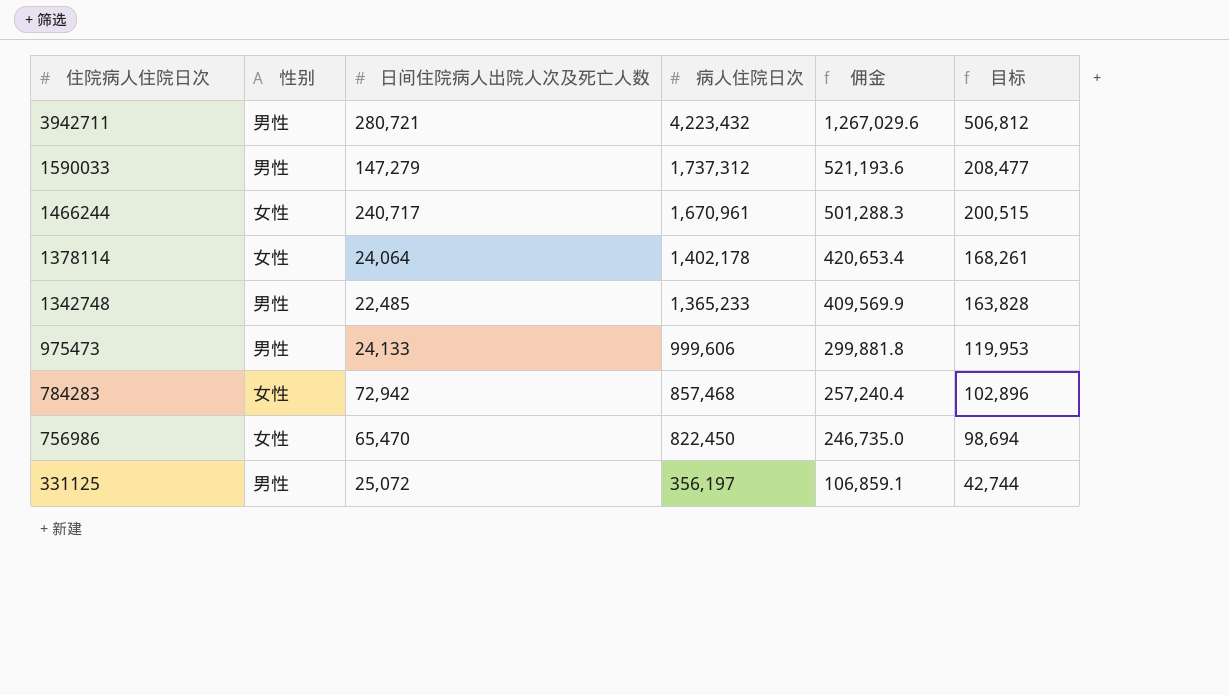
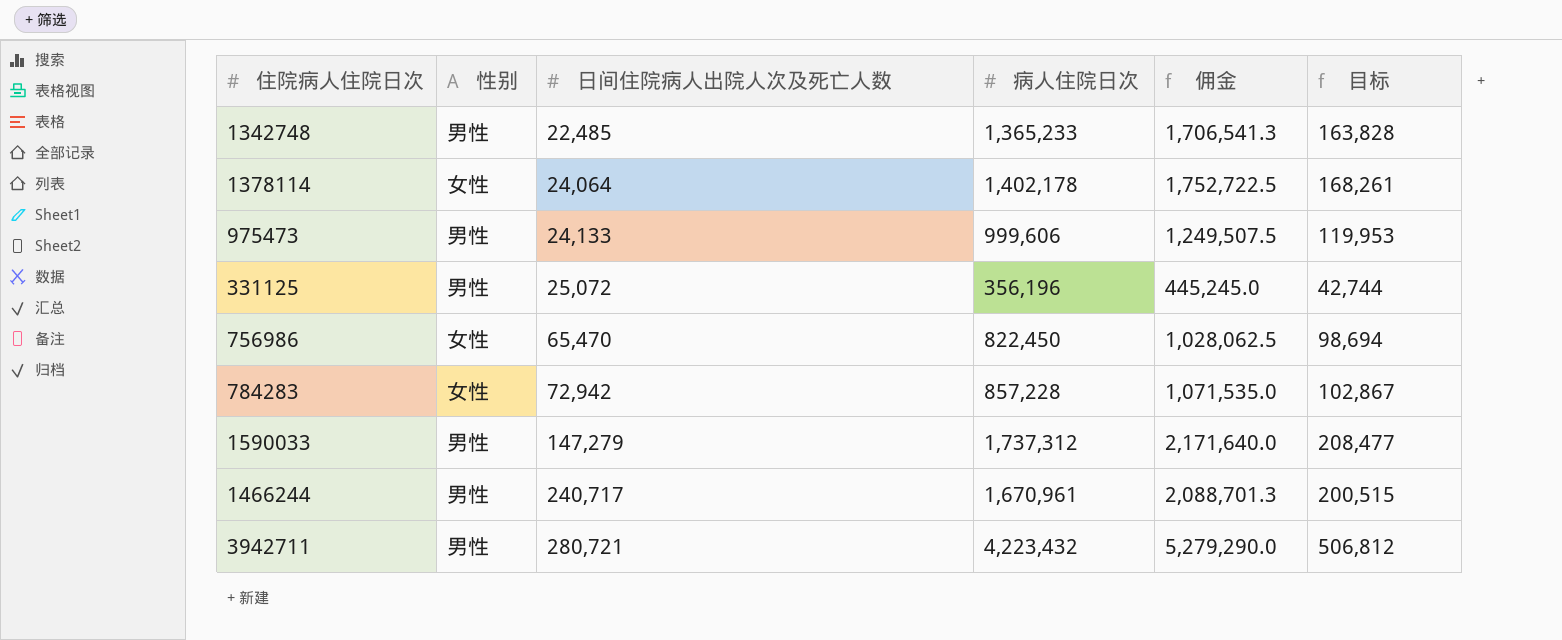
row order: 住院病人住院日次 descending -> 日间住院病人出院人次及死亡人数 ascending
column 佣金 | formula: [病人住院日次] * 0.3 -> [病人住院日次] * 1.25
331125 | 病人住院日次: 356,197 -> 356,196
784283 | 病人住院日次: 857,468 -> 857,228
784283 | 目标: 102,896 -> 102,867
1466244 | 性别: 女性 -> 男性

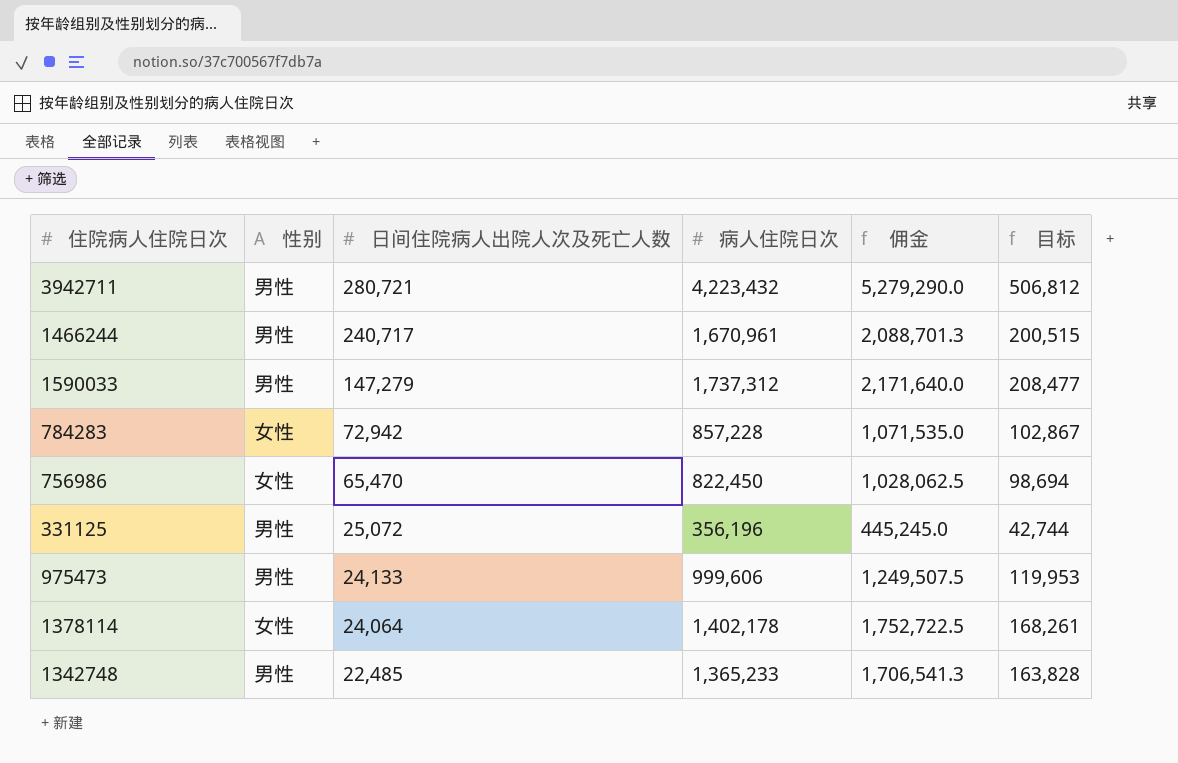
row order: 日间住院病人出院人次及死亡人数 ascending -> 日间住院病人出院人次及死亡人数 descending

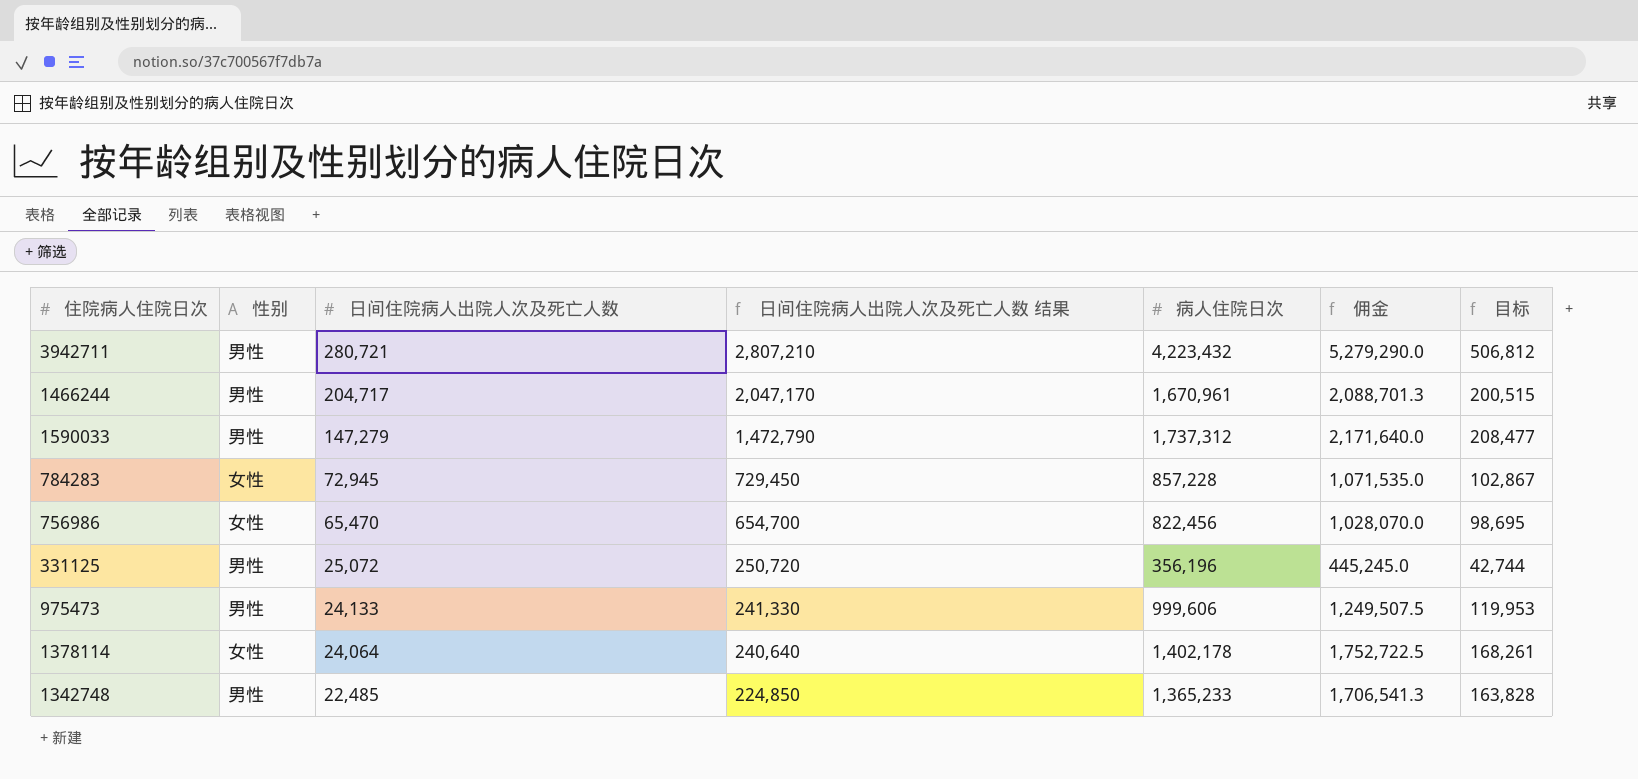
column 日间住院病人出院人次及死亡人数 结果 | formula: none -> [日间住院病人出院人次及死亡人数] * 10
1466244 | 日间住院病人出院人次及死亡人数: 240,717 -> 204,717
784283 | 日间住院病人出院人次及死亡人数: 72,942 -> 72,945
756986 | 病人住院日次: 822,450 -> 822,456
756986 | 佣金: 1,028,062.5 -> 1,028,070.0
756986 | 目标: 98,694 -> 98,695

